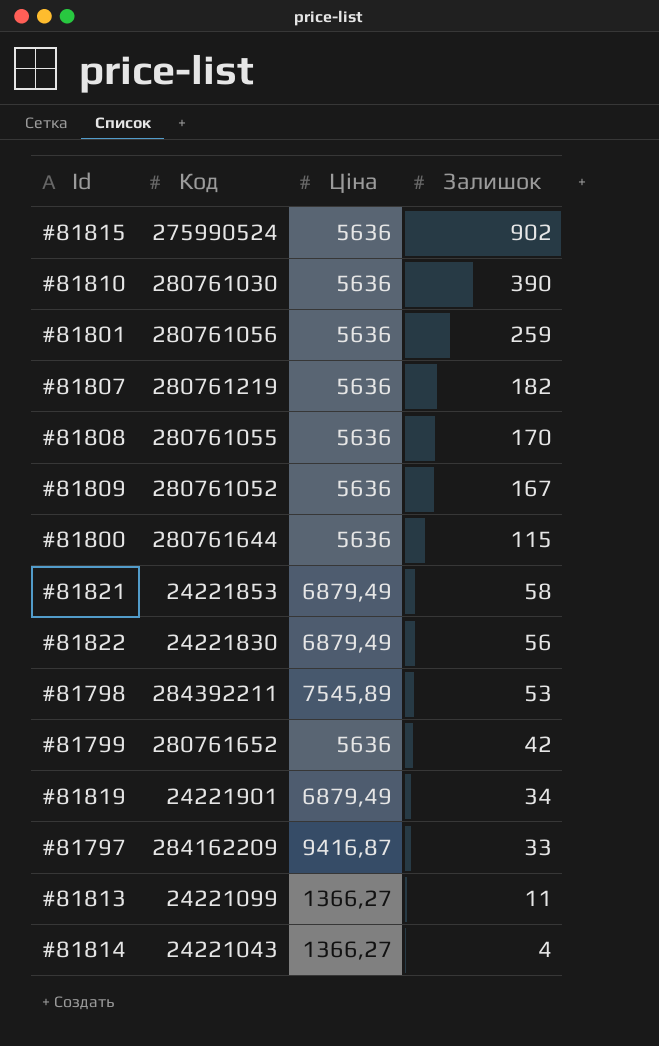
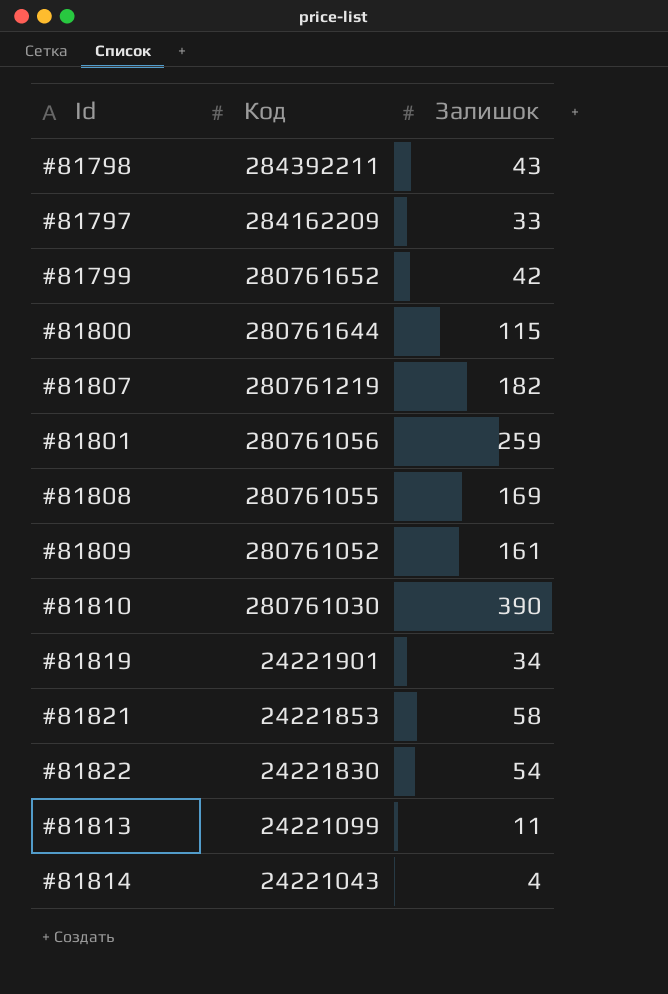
row order: Залишок descending -> Код descending
column Ціна | position: 3 -> none
row #81815: 275990524 | 5636 | 902 -> none
#81798 | Залишок: 53 -> 43
#81808 | Залишок: 170 -> 169
#81809 | Залишок: 167 -> 161
#81822 | Залишок: 56 -> 54

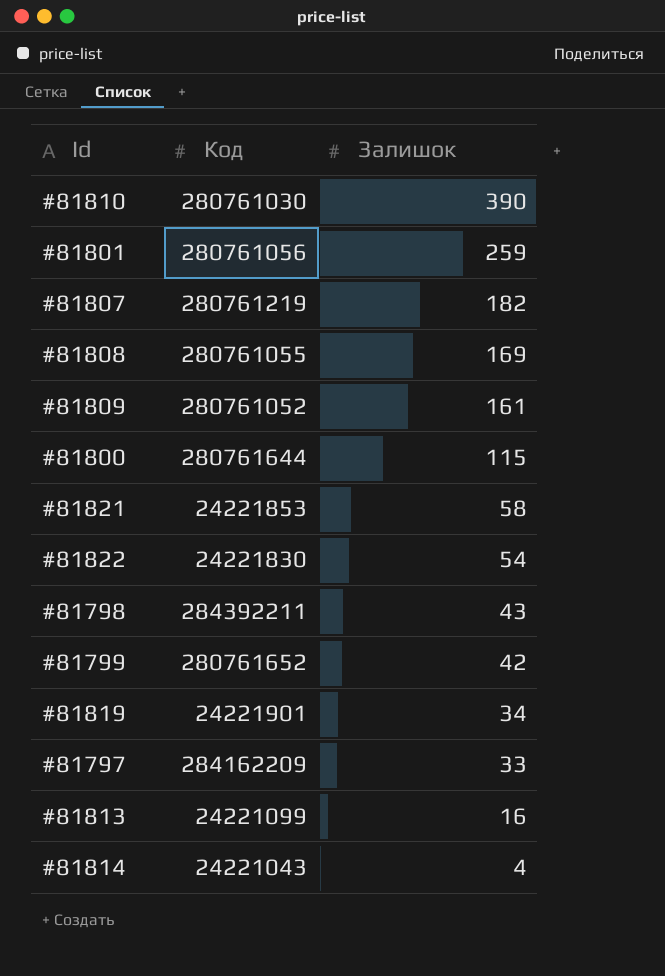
row order: Код descending -> Залишок descending
#81813 | Залишок: 11 -> 16

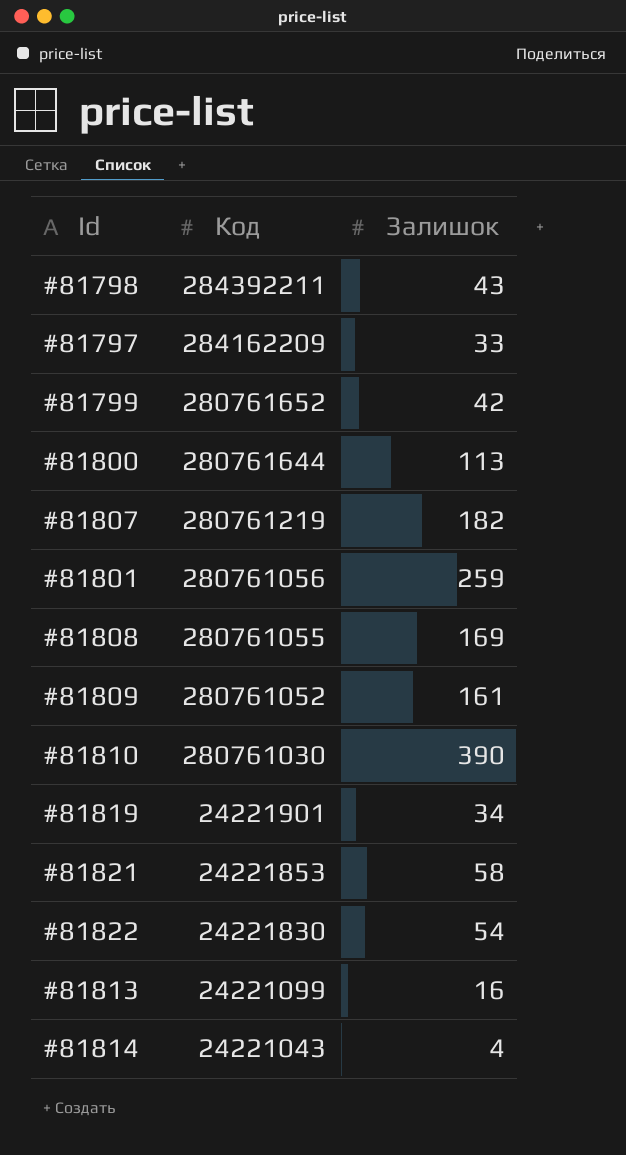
row order: Залишок descending -> Код descending
#81800 | Залишок: 115 -> 113

